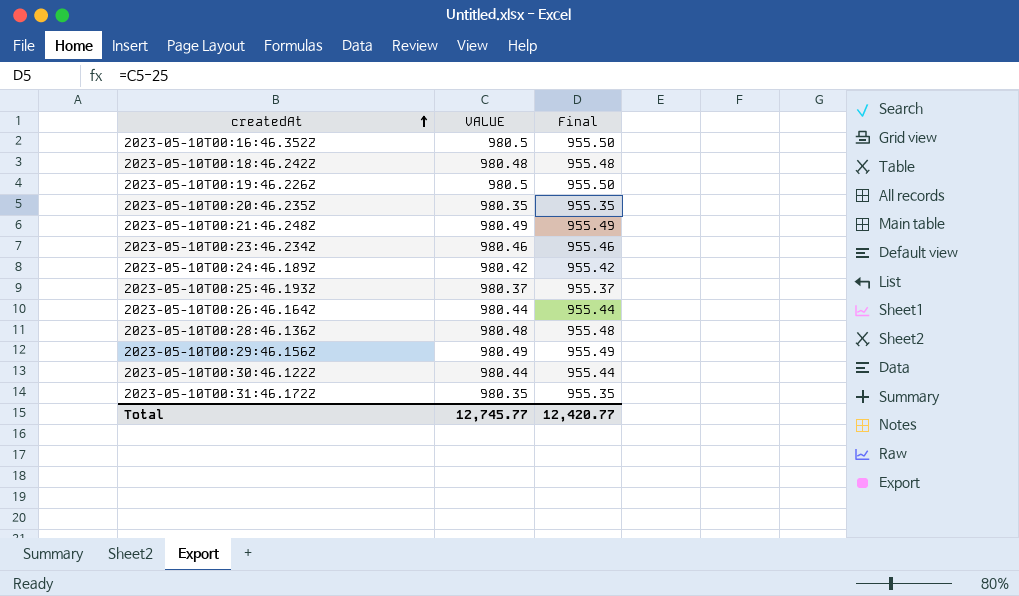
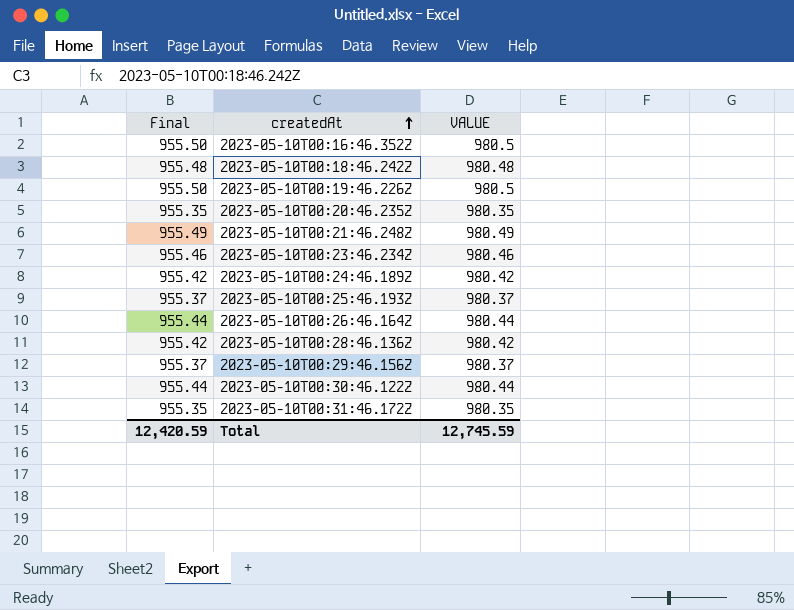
column Final | position: 3 -> 1
2023-05-10T00:28:46.136Z | Final: 955.48 -> 955.42
2023-05-10T00:28:46.136Z | VALUE: 980.48 -> 980.42
2023-05-10T00:29:46.156Z | Final: 955.49 -> 955.37
2023-05-10T00:29:46.156Z | VALUE: 980.49 -> 980.37
Total | Final: 12,420.77 -> 12,420.59
Total | VALUE: 12,745.77 -> 12,745.59

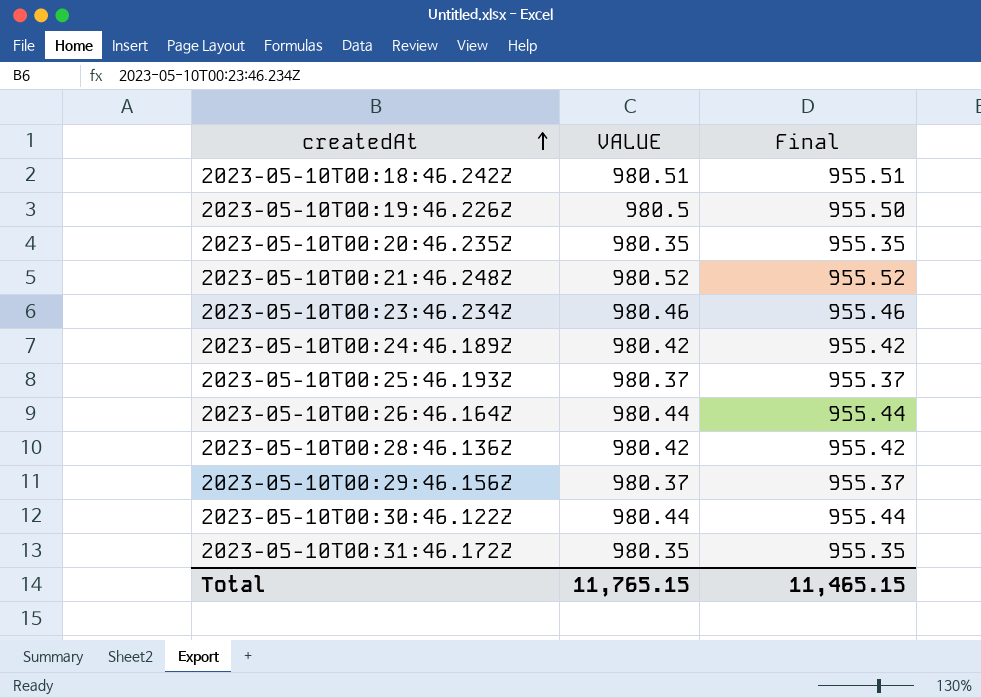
column Final | position: 1 -> 3
row 2023-05-10T00:16:46.352Z: 955.50 | 980.5 -> none
2023-05-10T00:18:46.242Z | VALUE: 980.48 -> 980.51
2023-05-10T00:18:46.242Z | Final: 955.48 -> 955.51
2023-05-10T00:21:46.248Z | VALUE: 980.49 -> 980.52
2023-05-10T00:21:46.248Z | Final: 955.49 -> 955.52
Total | VALUE: 12,745.59 -> 11,765.15
Total | Final: 12,420.59 -> 11,465.15

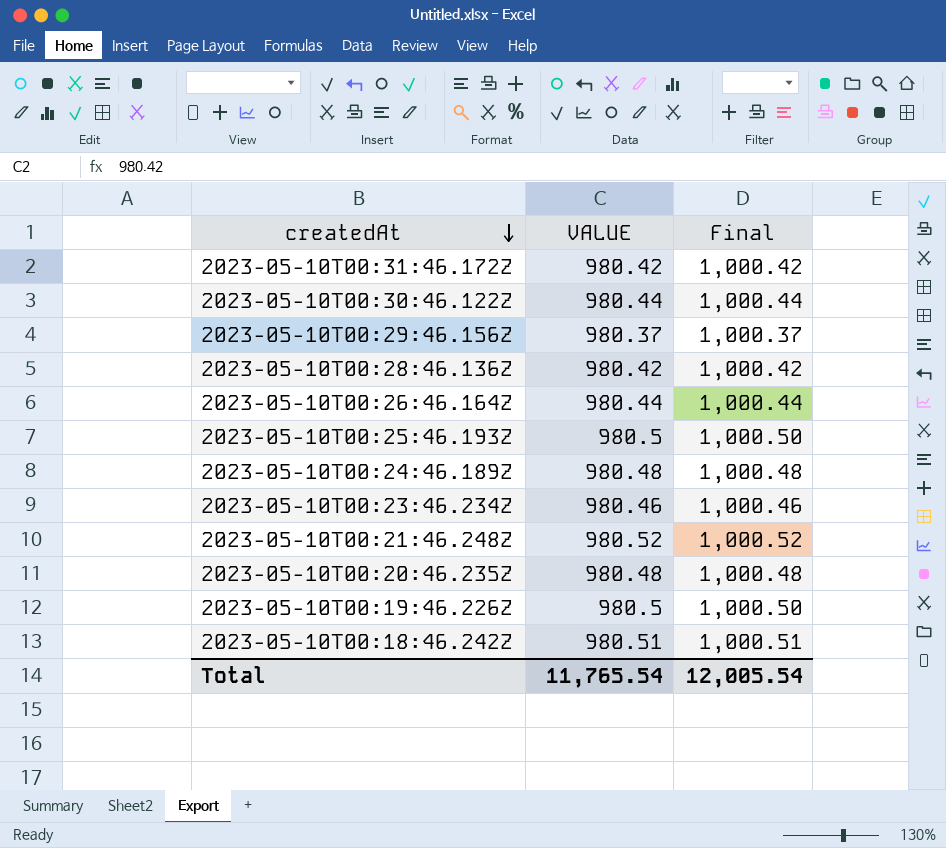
row order: createdAt ascending -> createdAt descending
column Final | formula: [VALUE] - 25 -> [VALUE] + 20
2023-05-10T00:31:46.172Z | VALUE: 980.35 -> 980.42
2023-05-10T00:25:46.193Z | VALUE: 980.37 -> 980.5
2023-05-10T00:24:46.189Z | VALUE: 980.42 -> 980.48
2023-05-10T00:20:46.235Z | VALUE: 980.35 -> 980.48
Total | VALUE: 11,765.15 -> 11,765.54
Total | Final: 11,465.15 -> 12,005.54

